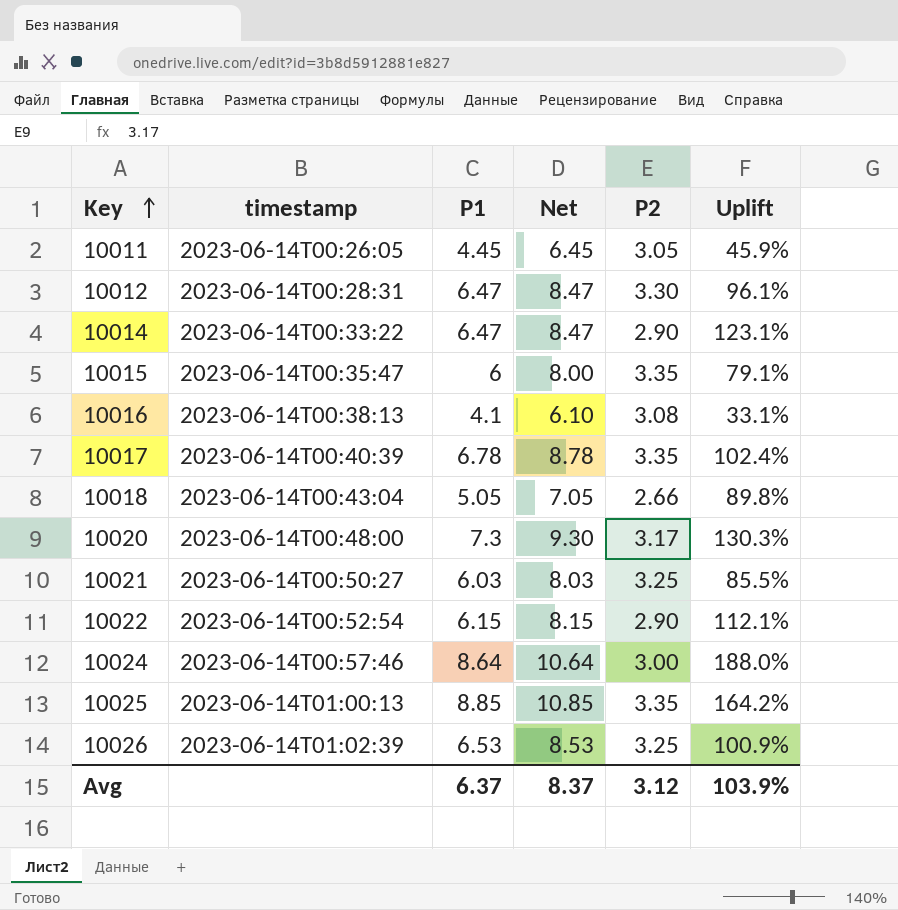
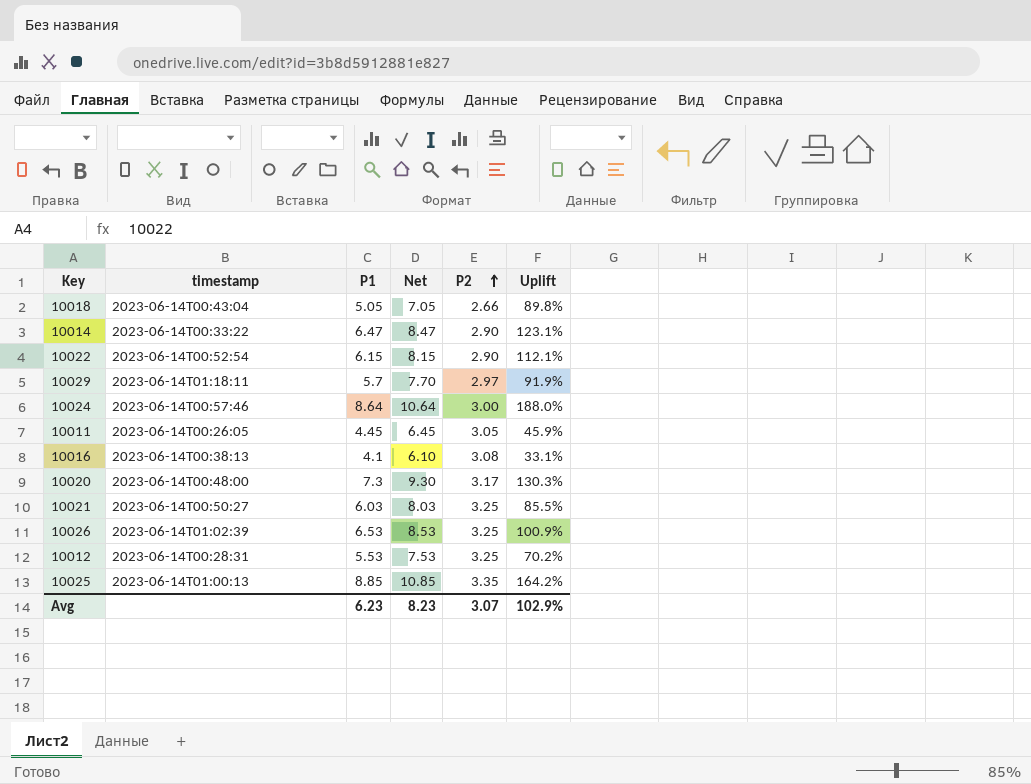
row order: Key ascending -> P2 ascending
row 10015: 2023-06-14T00:35:47 | 6 | 8.00 | 3.35 | 79.1% -> none
row 10017: 2023-06-14T00:40:39 | 6.78 | 8.78 | 3.35 | 102.4% -> none
row 10029: none -> 2023-06-14T01:18:11 | 5.7 | 7.70 | 2.97 | 91.9%
10012 | P1: 6.47 -> 5.53
10012 | Net: 8.47 -> 7.53
10012 | P2: 3.30 -> 3.25
10012 | Uplift: 96.1% -> 70.2%
Avg | P1: 6.37 -> 6.23
Avg | Net: 8.37 -> 8.23
Avg | P2: 3.12 -> 3.07
Avg | Uplift: 103.9% -> 102.9%

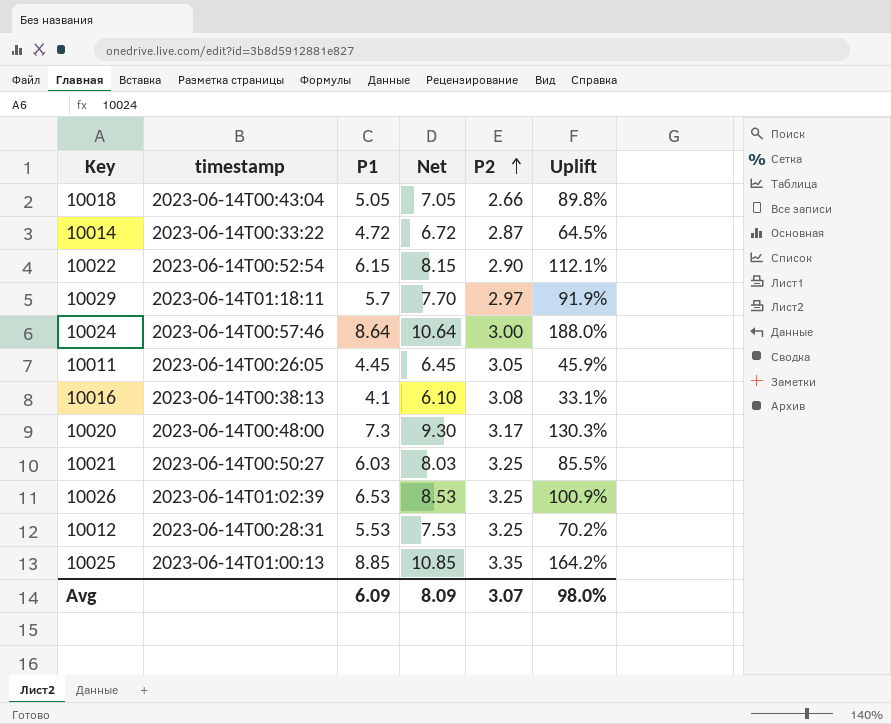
10014 | P1: 6.47 -> 4.72
10014 | Net: 8.47 -> 6.72
10014 | P2: 2.90 -> 2.87
10014 | Uplift: 123.1% -> 64.5%
Avg | P1: 6.23 -> 6.09
Avg | Net: 8.23 -> 8.09
Avg | Uplift: 102.9% -> 98.0%

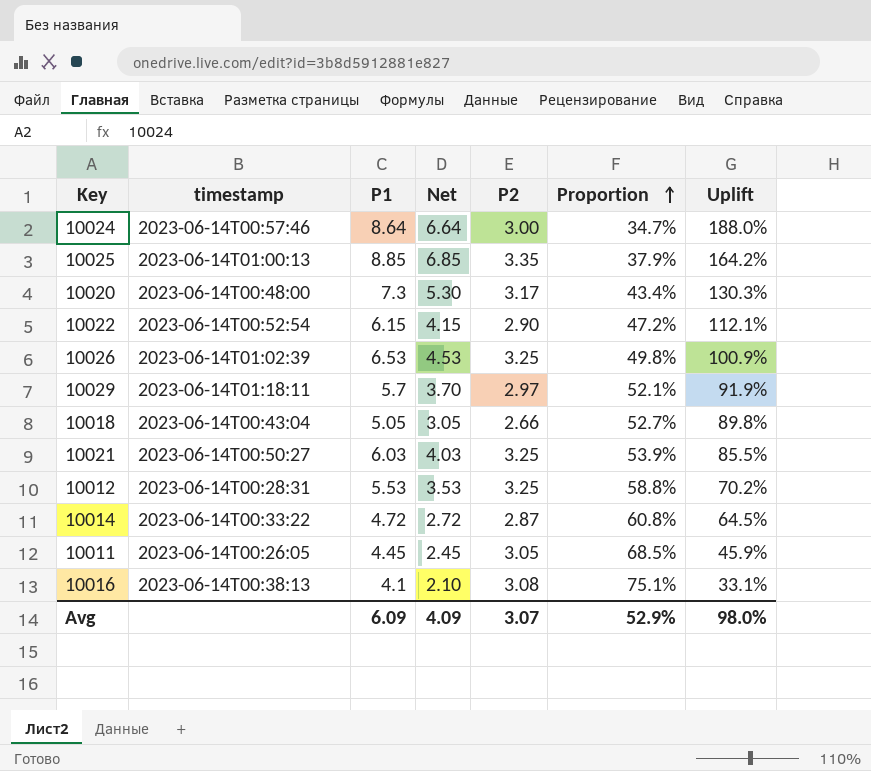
row order: P2 ascending -> Proportion ascending
column Net | formula: [P1] + 2 -> [P1] - 2
column Proportion | formula: none -> [P2] / [P1]
Avg | Net: 8.09 -> 4.09

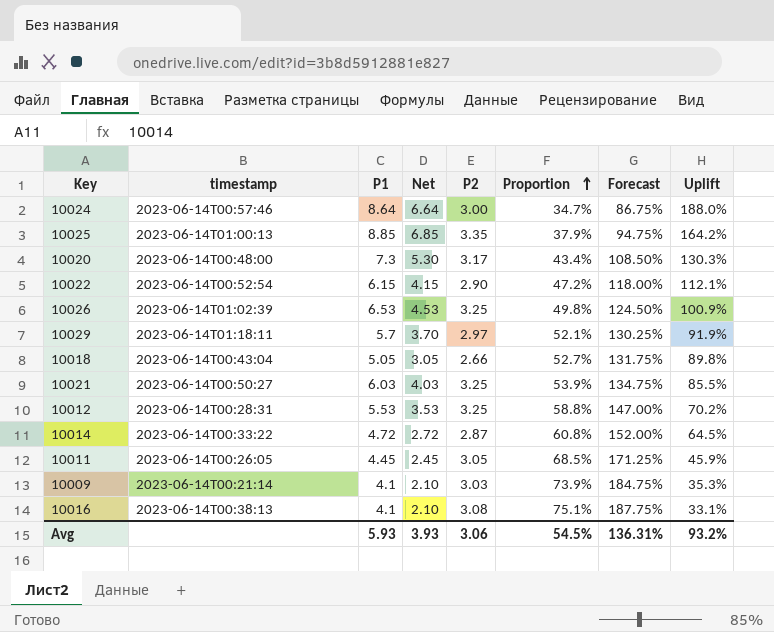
column Forecast | formula: none -> [Proportion] * 2.5
row 10009: none -> 2023-06-14T00:21:14 | 4.1 | 2.10 | 3.03 | 73.9% | 184.75% | 35.3%
Avg | P1: 6.09 -> 5.93
Avg | Net: 4.09 -> 3.93
Avg | P2: 3.07 -> 3.06
Avg | Proportion: 52.9% -> 54.5%
Avg | Uplift: 98.0% -> 93.2%

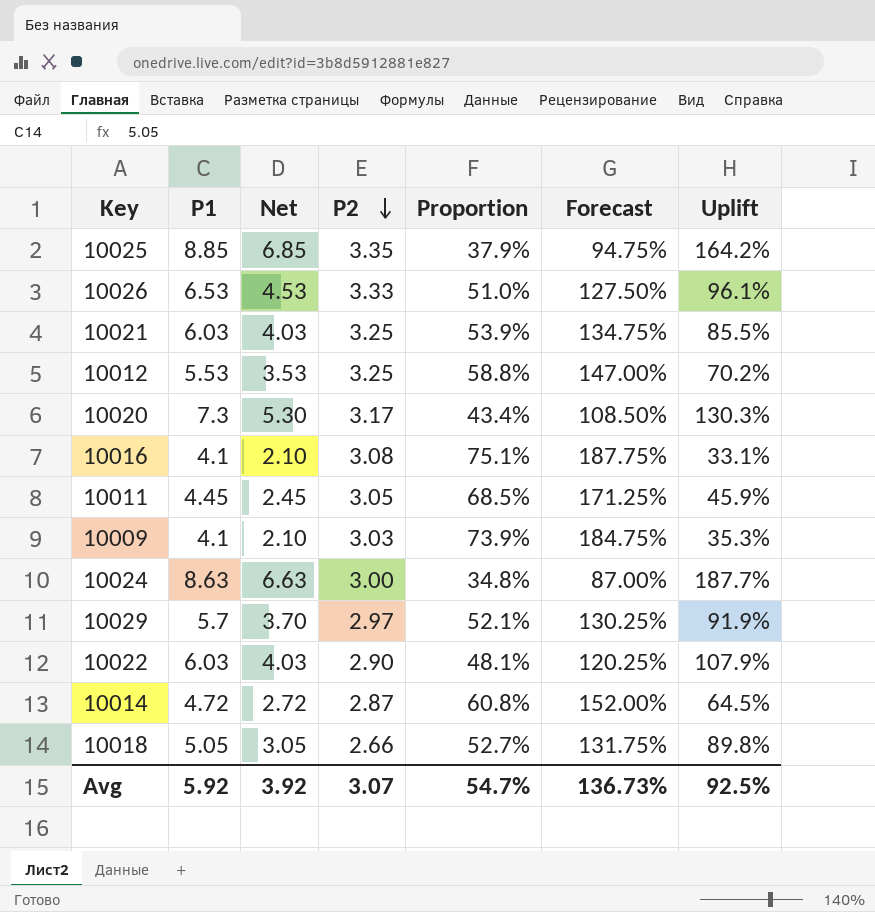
row order: Proportion ascending -> P2 descending
column timestamp | position: 2 -> none
10026 | P2: 3.25 -> 3.33
10026 | Proportion: 49.8% -> 51.0%
10026 | Forecast: 124.50% -> 127.50%
10026 | Uplift: 100.9% -> 96.1%
10024 | P1: 8.64 -> 8.63
10024 | Net: 6.64 -> 6.63
10024 | Proportion: 34.7% -> 34.8%
10024 | Forecast: 86.75% -> 87.00%
10024 | Uplift: 188.0% -> 187.7%
10022 | P1: 6.15 -> 6.03
10022 | Net: 4.15 -> 4.03
10022 | Proportion: 47.2% -> 48.1%
10022 | Forecast: 118.00% -> 120.25%
10022 | Uplift: 112.1% -> 107.9%
Avg | P1: 5.93 -> 5.92
Avg | Net: 3.93 -> 3.92
Avg | P2: 3.06 -> 3.07
Avg | Proportion: 54.5% -> 54.7%
Avg | Forecast: 136.31% -> 136.73%
Avg | Uplift: 93.2% -> 92.5%

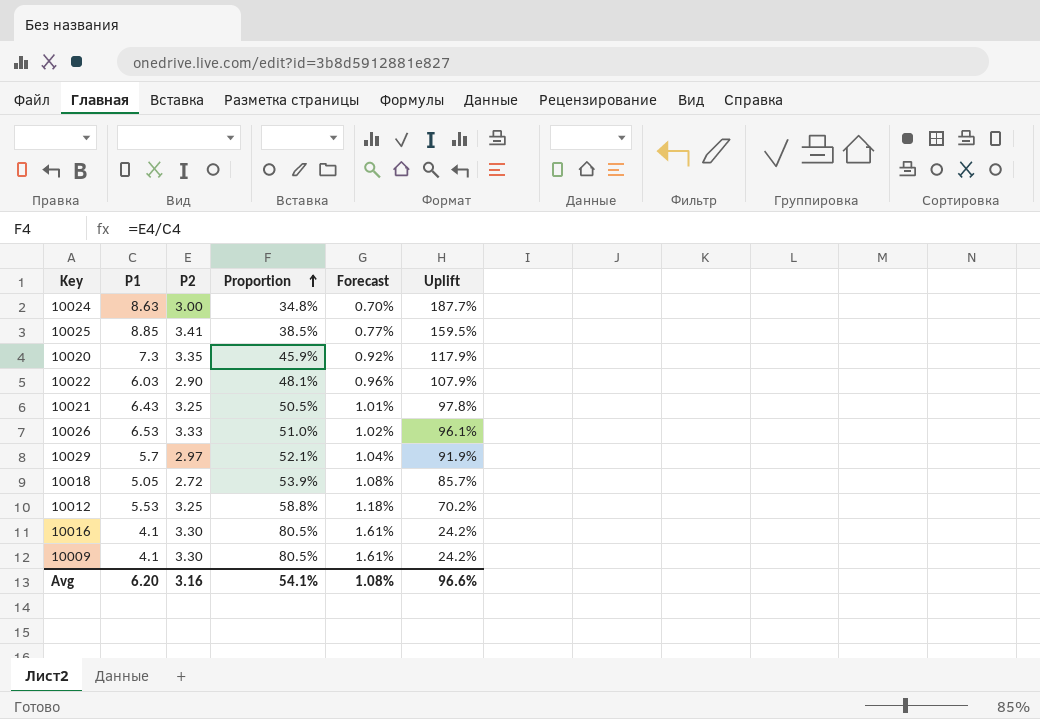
row order: P2 descending -> Proportion ascending
column Net | formula: [P1] - 2 -> none
column Forecast | formula: [Proportion] * 2.5 -> [Proportion] * 0.02
row 10011: 4.45 | 2.45 | 3.05 | 68.5% | 171.25% | 45.9% -> none
row 10014: 4.72 | 2.72 | 2.87 | 60.8% | 152.00% | 64.5% -> none
10025 | P2: 3.35 -> 3.41
10025 | Proportion: 37.9% -> 38.5%
10025 | Uplift: 164.2% -> 159.5%
10020 | P2: 3.17 -> 3.35
10020 | Proportion: 43.4% -> 45.9%
10020 | Uplift: 130.3% -> 117.9%
10021 | P1: 6.03 -> 6.43
10021 | Proportion: 53.9% -> 50.5%
10021 | Uplift: 85.5% -> 97.8%
10018 | P2: 2.66 -> 2.72
10018 | Proportion: 52.7% -> 53.9%
10018 | Uplift: 89.8% -> 85.7%
10016 | P2: 3.08 -> 3.30
10016 | Proportion: 75.1% -> 80.5%
10016 | Uplift: 33.1% -> 24.2%
10009 | P2: 3.03 -> 3.30
10009 | Proportion: 73.9% -> 80.5%
10009 | Uplift: 35.3% -> 24.2%
Avg | P1: 5.92 -> 6.20
Avg | P2: 3.07 -> 3.16
Avg | Proportion: 54.7% -> 54.1%
Avg | Forecast: 136.73% -> 1.08%
Avg | Uplift: 92.5% -> 96.6%

